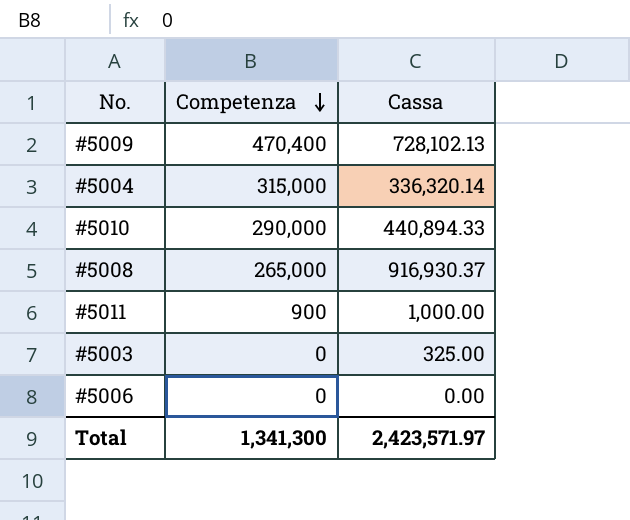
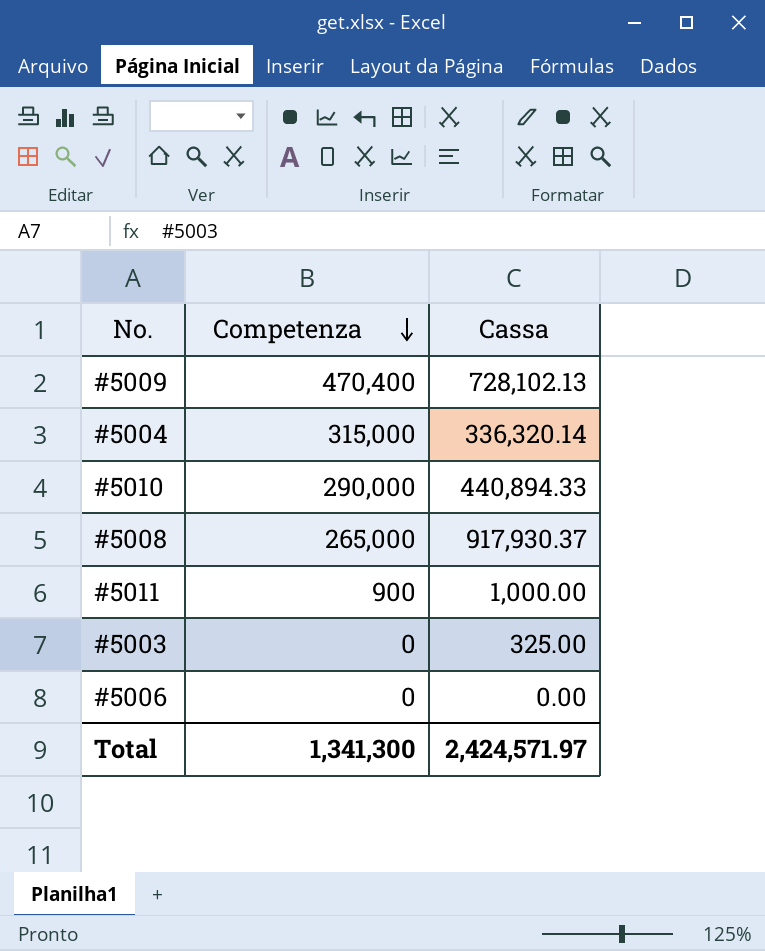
#5008 | Cassa: 916,930.37 -> 917,930.37
Total | Cassa: 2,423,571.97 -> 2,424,571.97

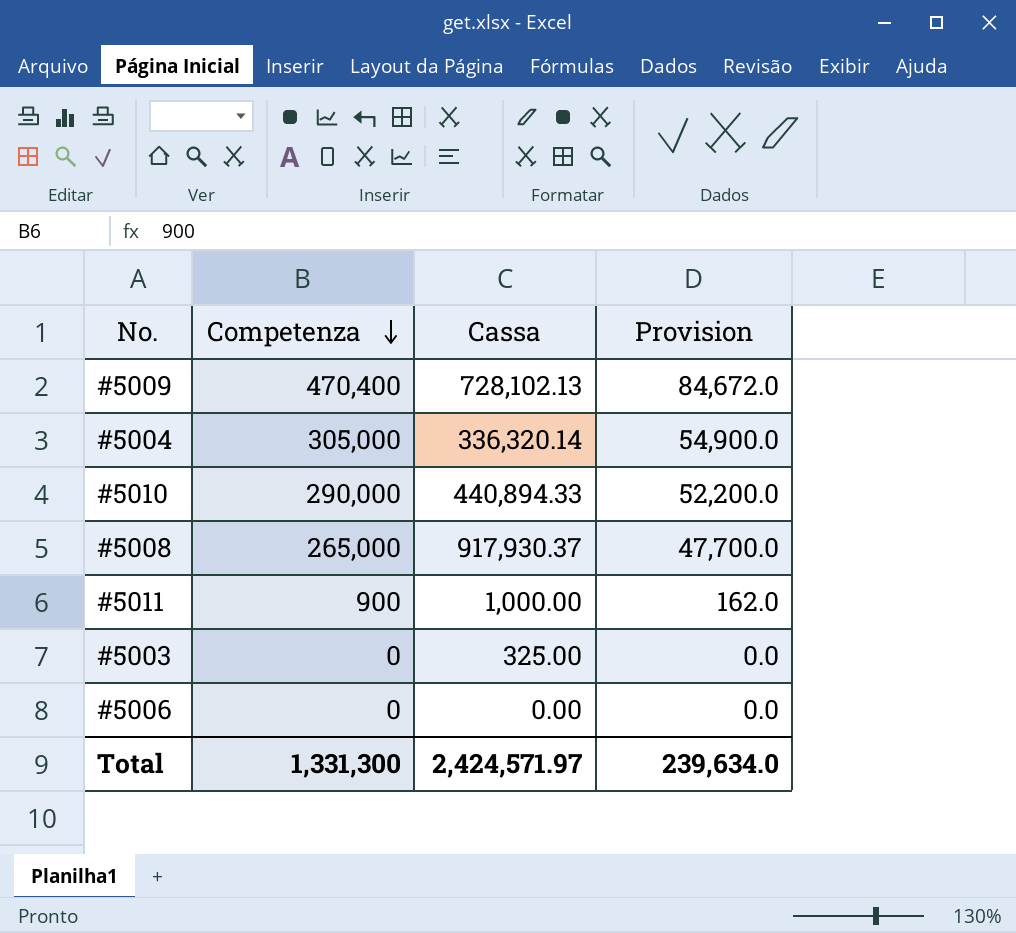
column Provision | formula: none -> [Competenza] * 0.18
#5004 | Competenza: 315,000 -> 305,000
Total | Competenza: 1,341,300 -> 1,331,300

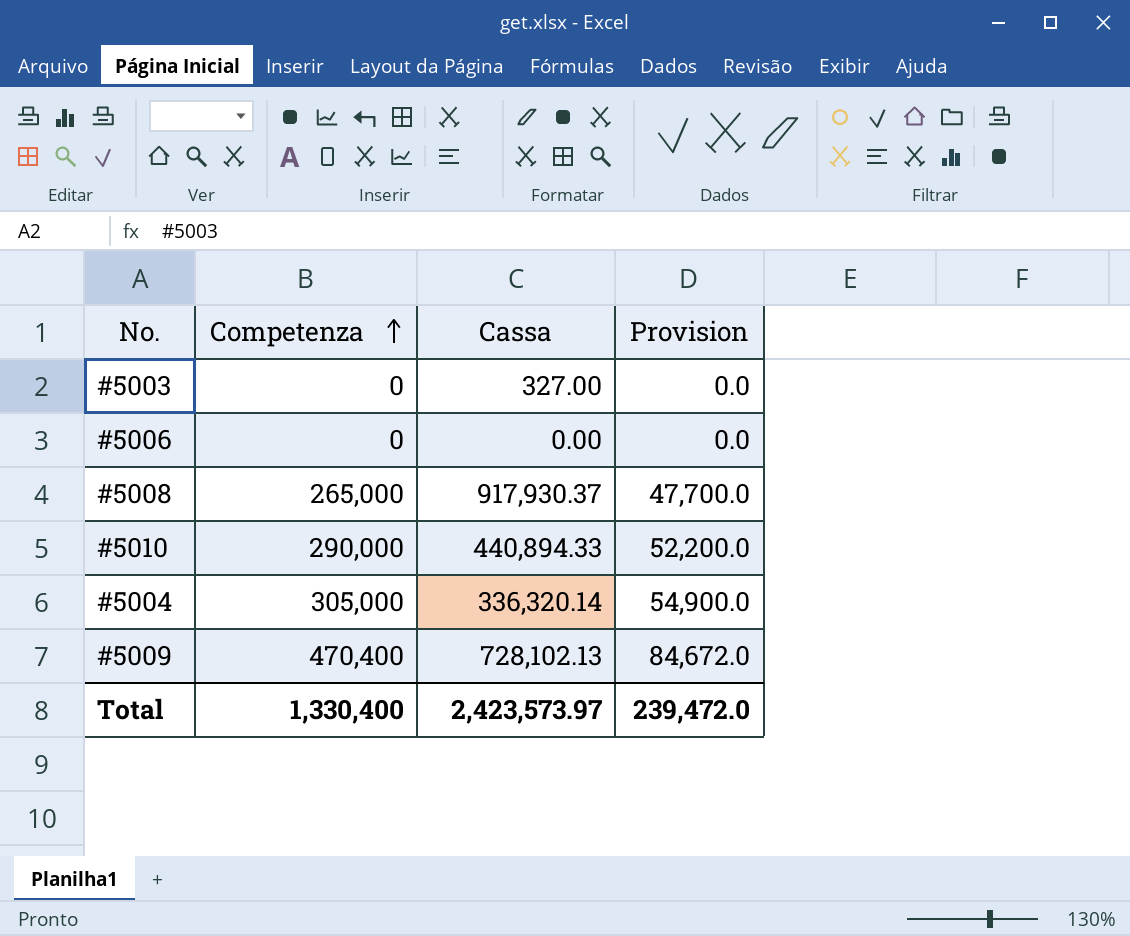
row order: Competenza descending -> Competenza ascending
row #5011: 900 | 1,000.00 | 162.0 -> none
#5003 | Cassa: 325.00 -> 327.00
Total | Competenza: 1,331,300 -> 1,330,400
Total | Cassa: 2,424,571.97 -> 2,423,573.97
Total | Provision: 239,634.0 -> 239,472.0

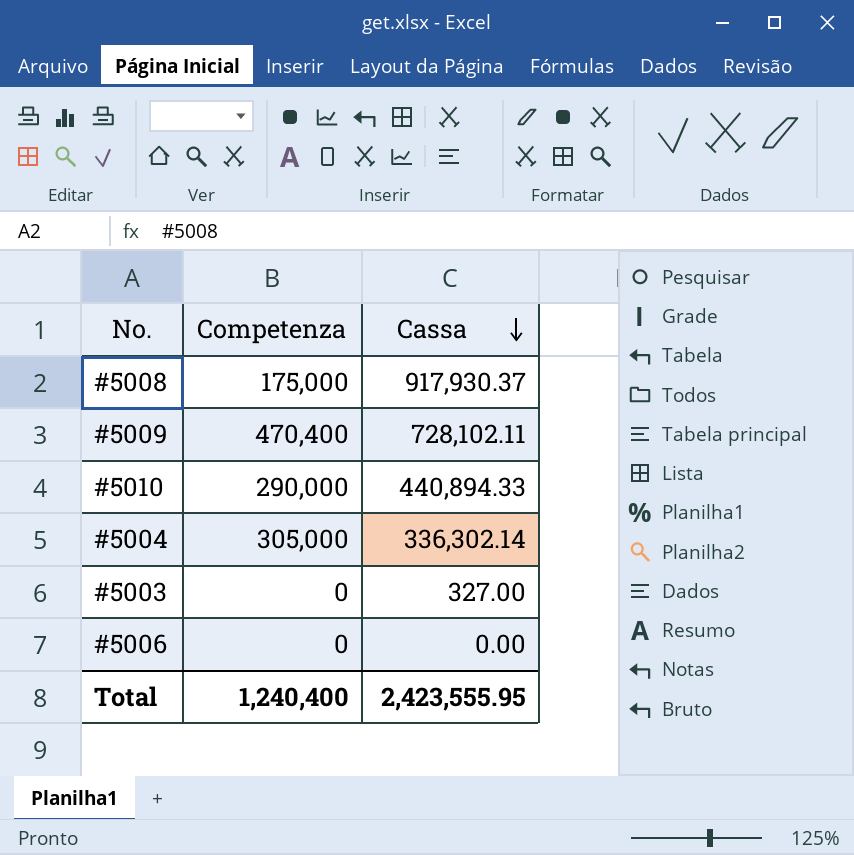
row order: Competenza ascending -> Cassa descending
column Provision | formula: [Competenza] * 0.18 -> none
#5008 | Competenza: 265,000 -> 175,000
#5009 | Cassa: 728,102.13 -> 728,102.11
#5004 | Cassa: 336,320.14 -> 336,302.14
Total | Competenza: 1,330,400 -> 1,240,400
Total | Cassa: 2,423,573.97 -> 2,423,555.95

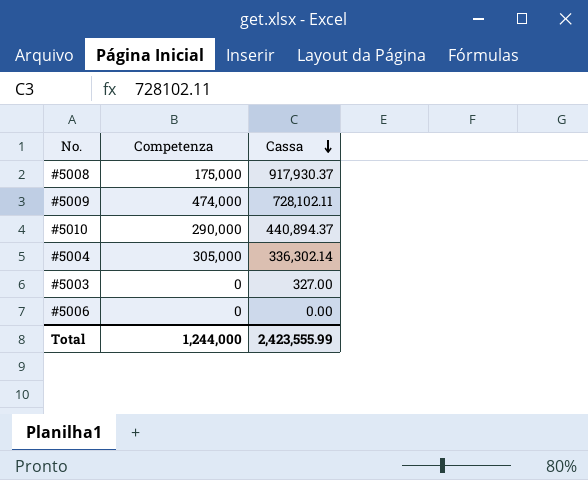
#5009 | Competenza: 470,400 -> 474,000
#5010 | Cassa: 440,894.33 -> 440,894.37
Total | Competenza: 1,240,400 -> 1,244,000
Total | Cassa: 2,423,555.95 -> 2,423,555.99

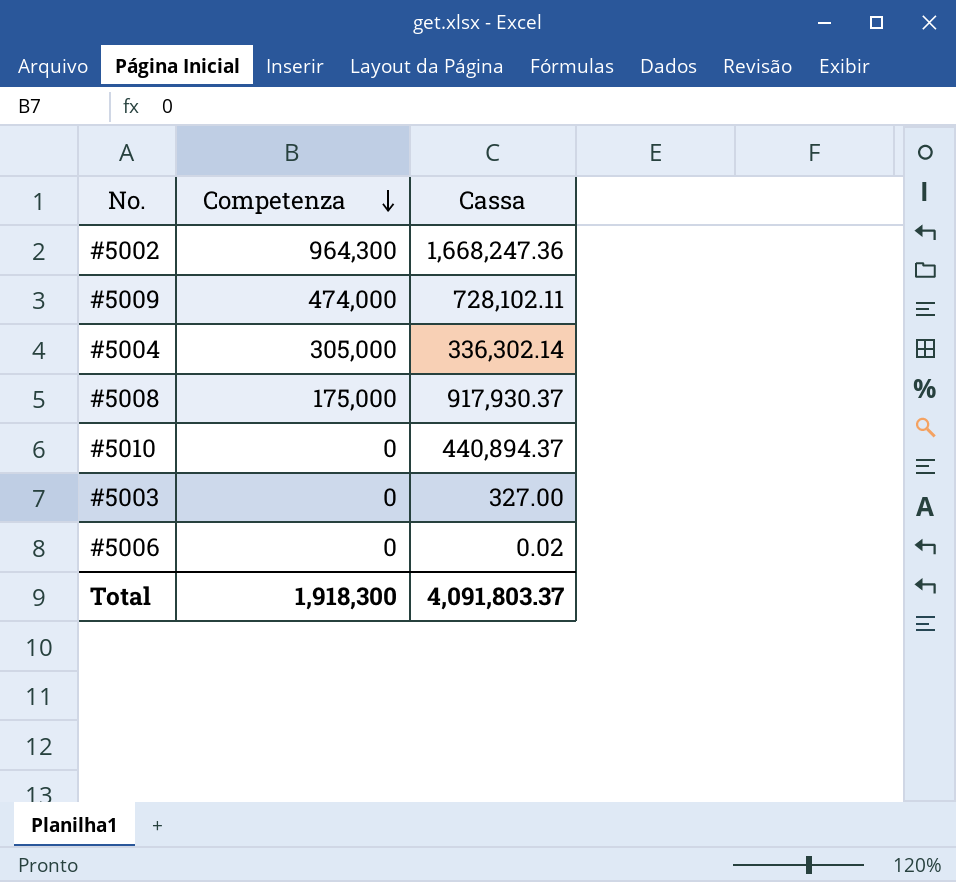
row order: Cassa descending -> Competenza descending
row #5002: none -> 964,300 | 1,668,247.36
#5010 | Competenza: 290,000 -> 0
#5006 | Cassa: 0.00 -> 0.02
Total | Competenza: 1,244,000 -> 1,918,300
Total | Cassa: 2,423,555.99 -> 4,091,803.37

